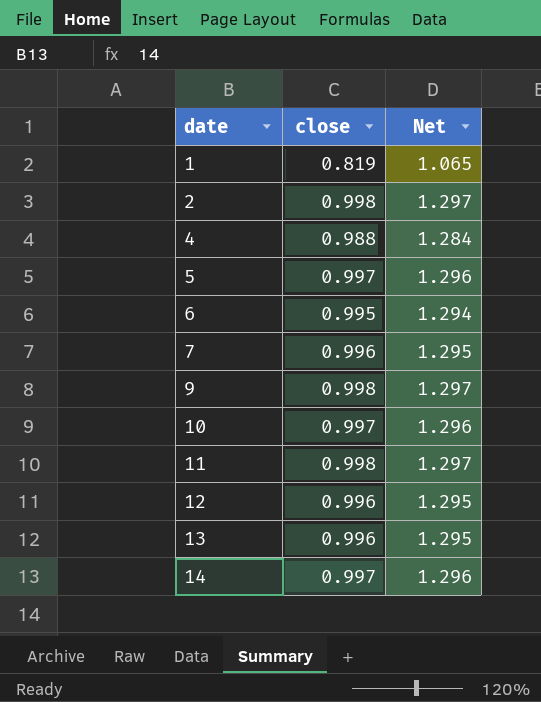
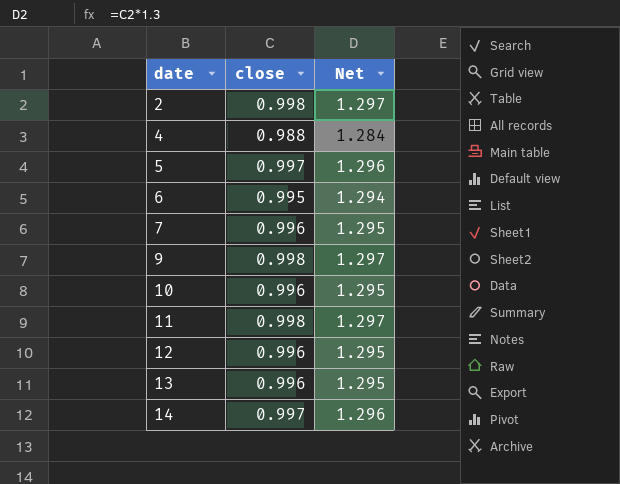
row 1: 0.819 | 1.065 -> none
10 | close: 0.997 -> 0.996
10 | Net: 1.296 -> 1.295

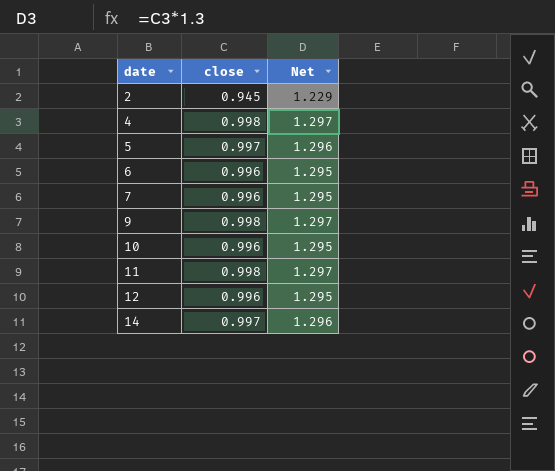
row 13: 0.996 | 1.295 -> none
2 | close: 0.998 -> 0.945
2 | Net: 1.297 -> 1.229
4 | close: 0.988 -> 0.998
4 | Net: 1.284 -> 1.297
6 | close: 0.995 -> 0.996
6 | Net: 1.294 -> 1.295

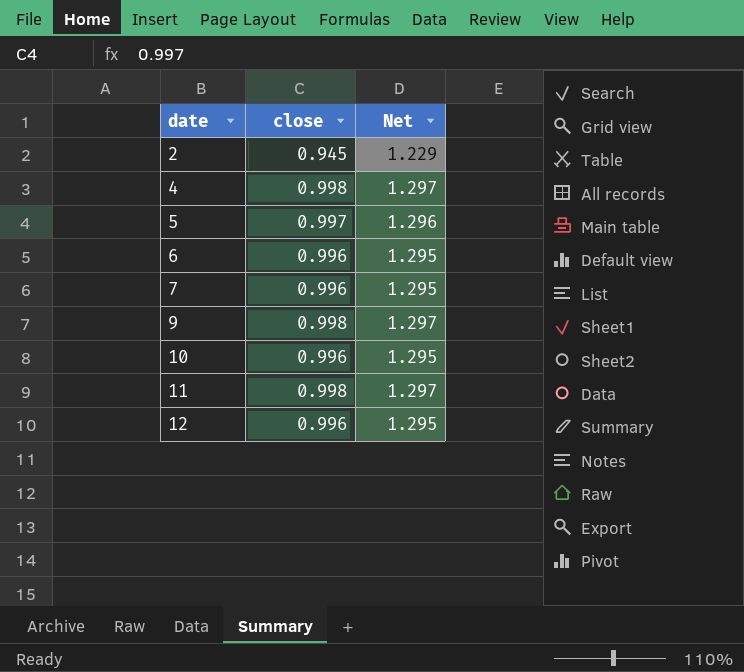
row 14: 0.997 | 1.296 -> none

